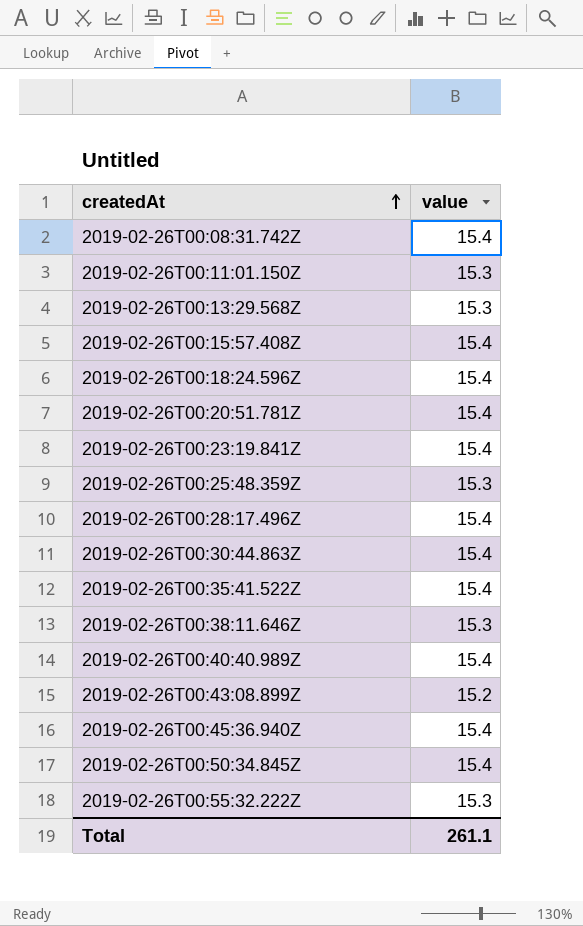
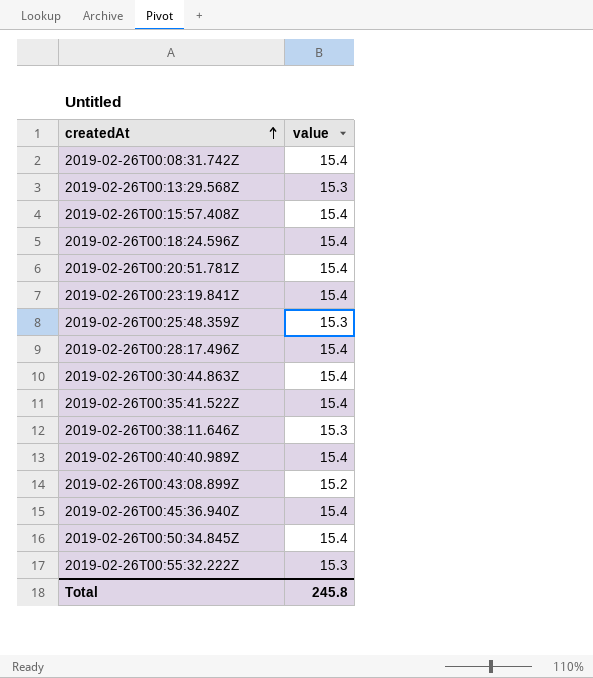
row 2019-02-26T00:11:01.150Z: 15.3 -> none
Total | value: 261.1 -> 245.8

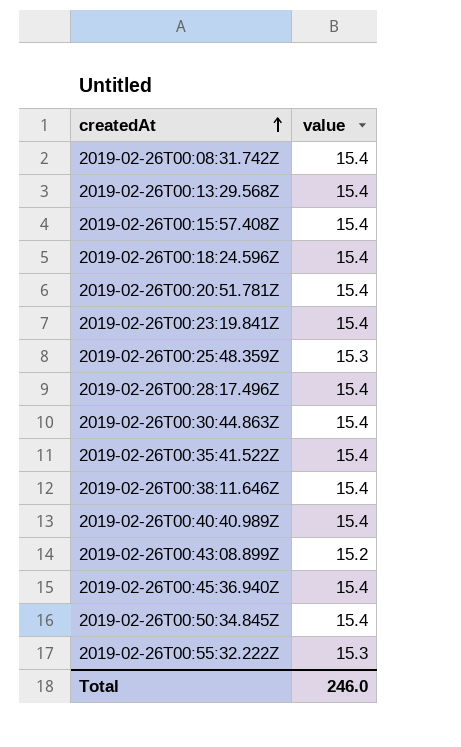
2019-02-26T00:13:29.568Z | value: 15.3 -> 15.4
2019-02-26T00:38:11.646Z | value: 15.3 -> 15.4
Total | value: 245.8 -> 246.0

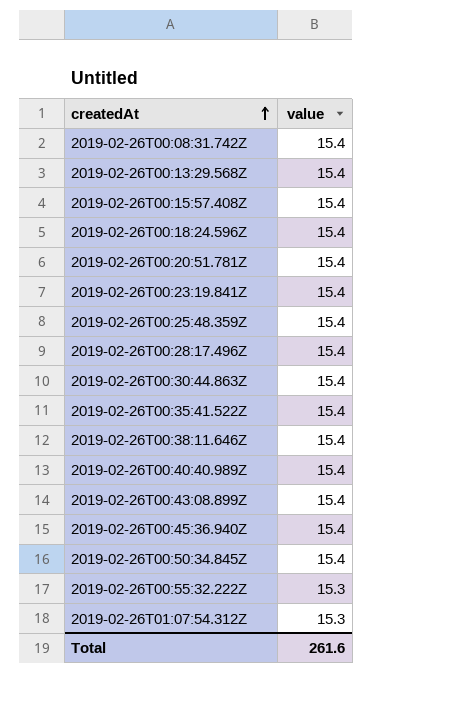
2019-02-26T00:25:48.359Z | value: 15.3 -> 15.4
2019-02-26T00:43:08.899Z | value: 15.2 -> 15.4
row 2019-02-26T01:07:54.312Z: none -> 15.3
Total | value: 246.0 -> 261.6

